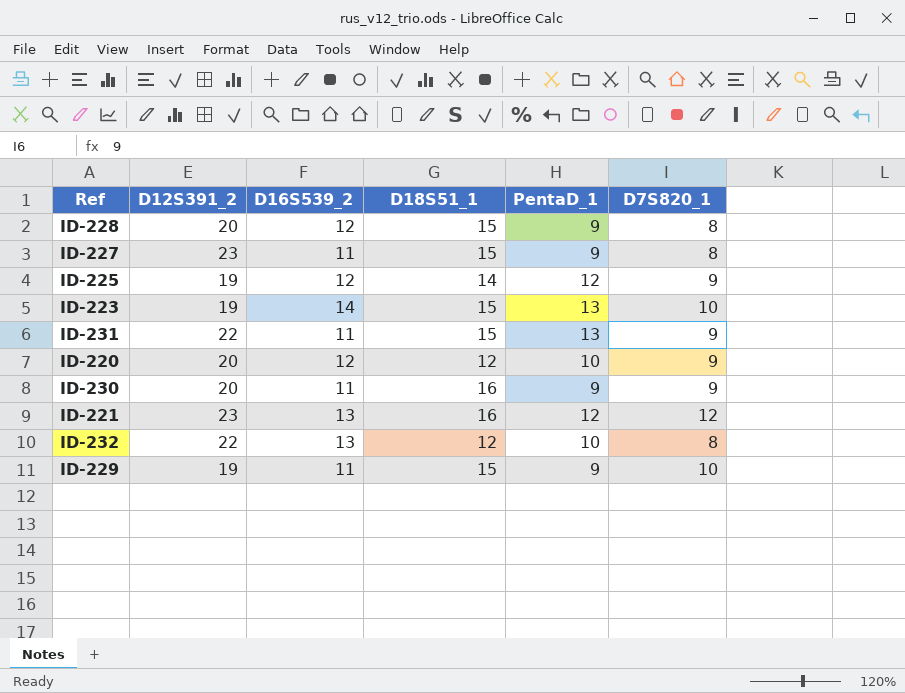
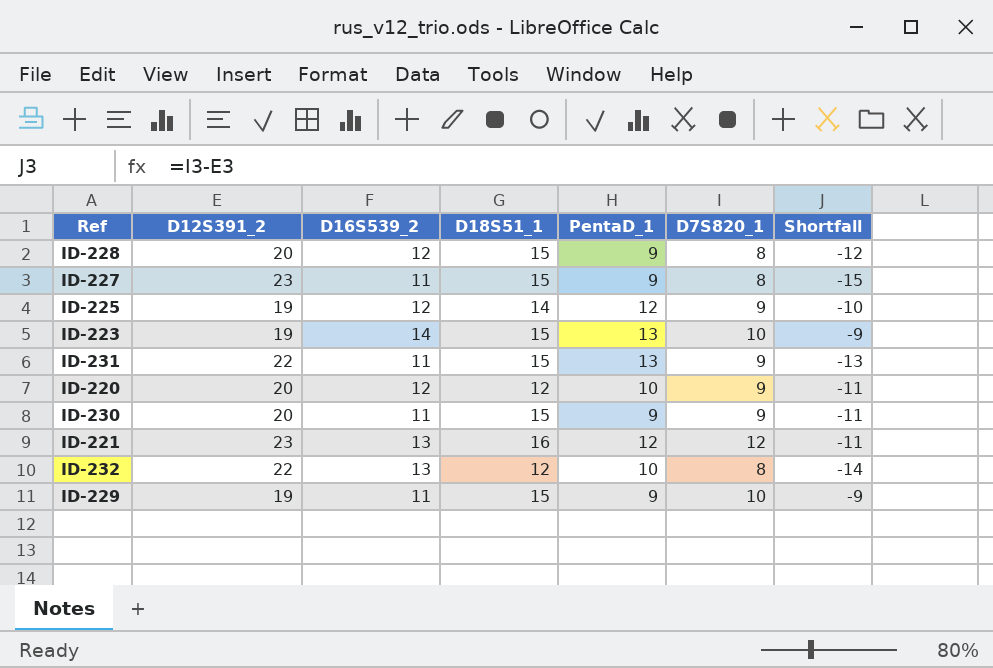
column Shortfall | formula: none -> [D7S820_1] - [D12S391_2]
ID-230 | D18S51_1: 16 -> 15

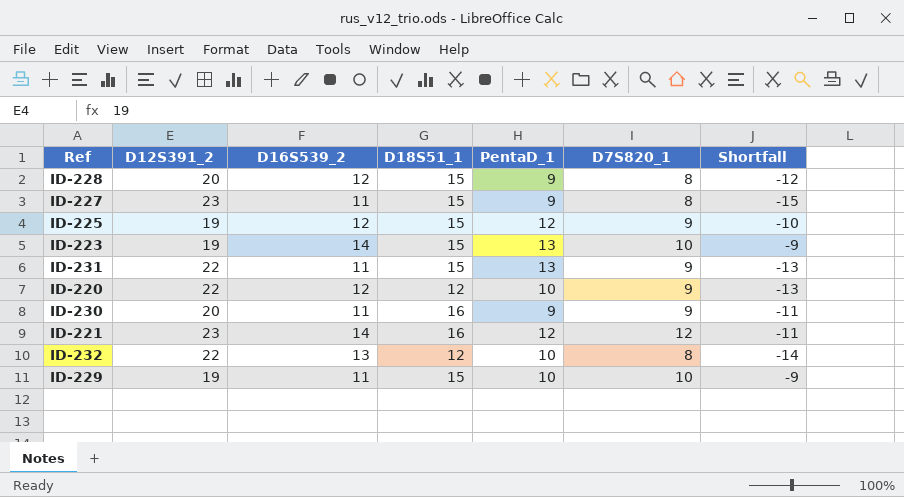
ID-225 | D18S51_1: 14 -> 15
ID-220 | D12S391_2: 20 -> 22
ID-220 | Shortfall: -11 -> -13
ID-230 | D18S51_1: 15 -> 16
ID-221 | D16S539_2: 13 -> 14
ID-229 | PentaD_1: 9 -> 10

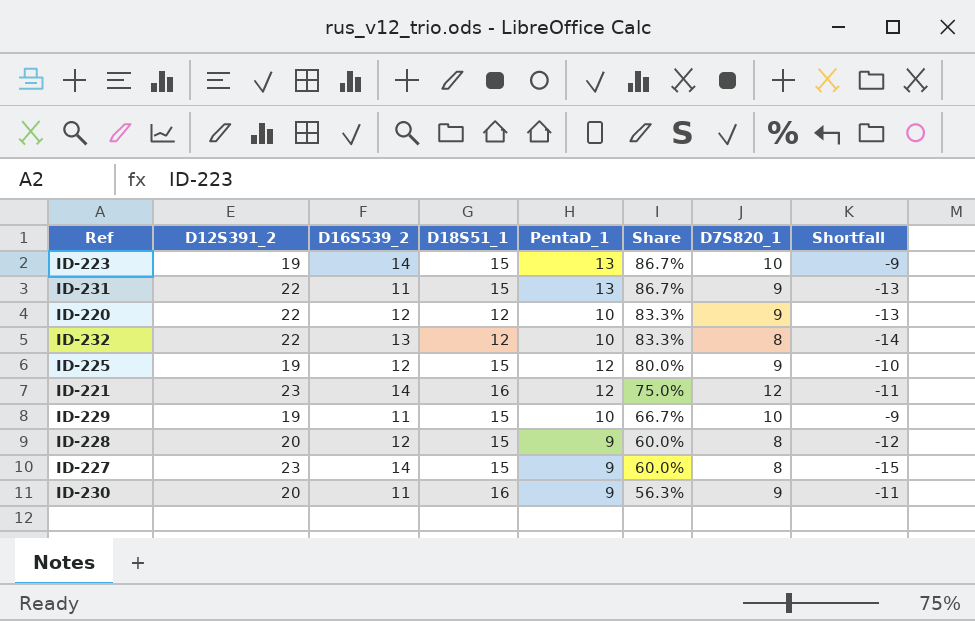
row order: none -> Share descending
column Share | formula: none -> [PentaD_1] / [D18S51_1]
ID-227 | D16S539_2: 11 -> 14

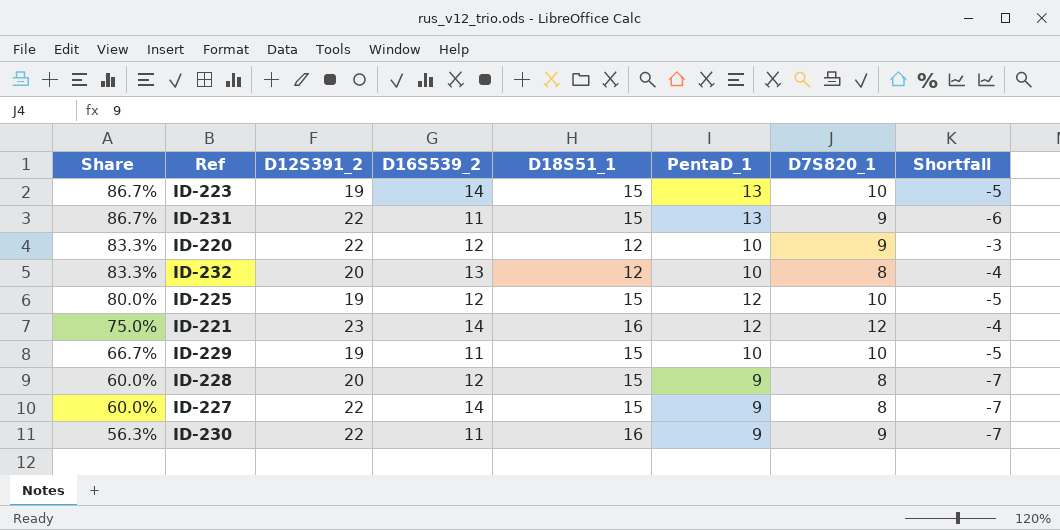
column Share | position: 6 -> 1
column Shortfall | formula: [D7S820_1] - [D12S391_2] -> [D7S820_1] - [D18S51_1]
ID-232 | D12S391_2: 22 -> 20
ID-225 | D7S820_1: 9 -> 10
ID-227 | D12S391_2: 23 -> 22
ID-230 | D12S391_2: 20 -> 22

